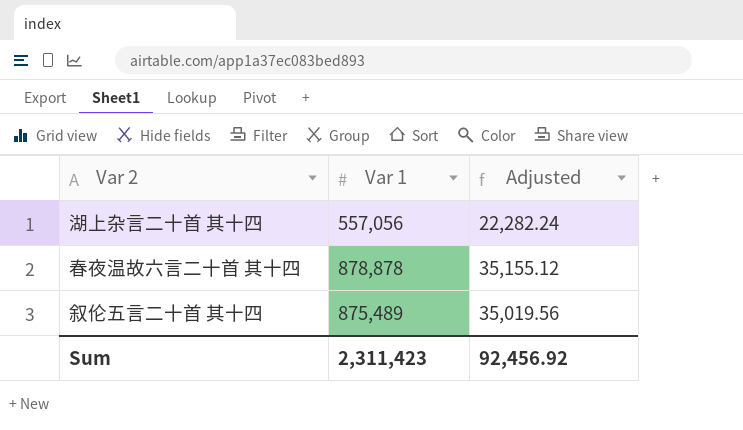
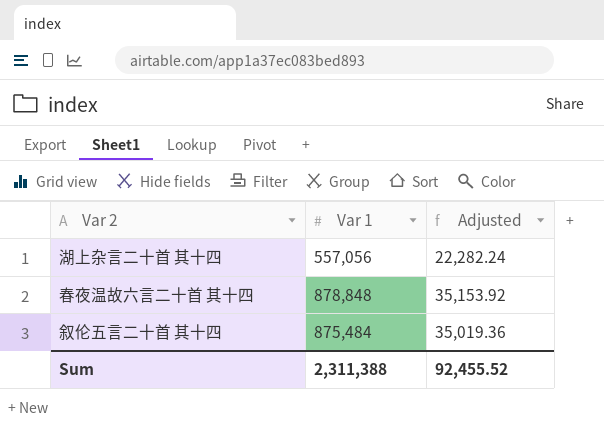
春夜温故六言二十首 其十四 | Var 1: 878,878 -> 878,848
春夜温故六言二十首 其十四 | Adjusted: 35,155.12 -> 35,153.92
叙伦五言二十首 其十四 | Var 1: 875,489 -> 875,484
叙伦五言二十首 其十四 | Adjusted: 35,019.56 -> 35,019.36
Sum | Var 1: 2,311,423 -> 2,311,388
Sum | Adjusted: 92,456.92 -> 92,455.52

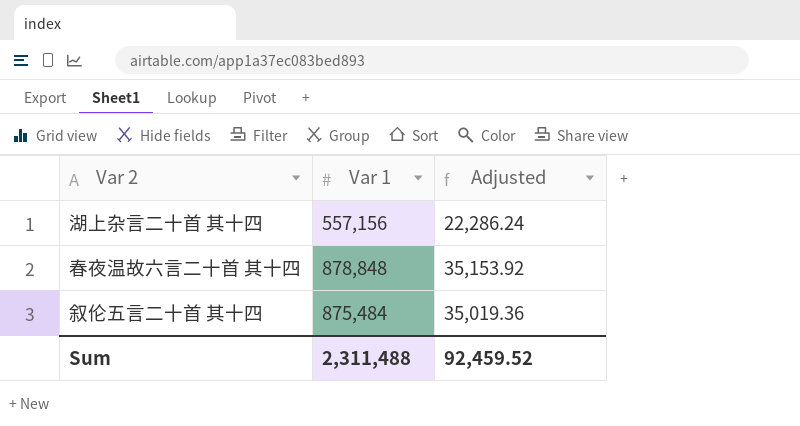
湖上杂言二十首 其十四 | Var 1: 557,056 -> 557,156
湖上杂言二十首 其十四 | Adjusted: 22,282.24 -> 22,286.24
Sum | Var 1: 2,311,388 -> 2,311,488
Sum | Adjusted: 92,455.52 -> 92,459.52

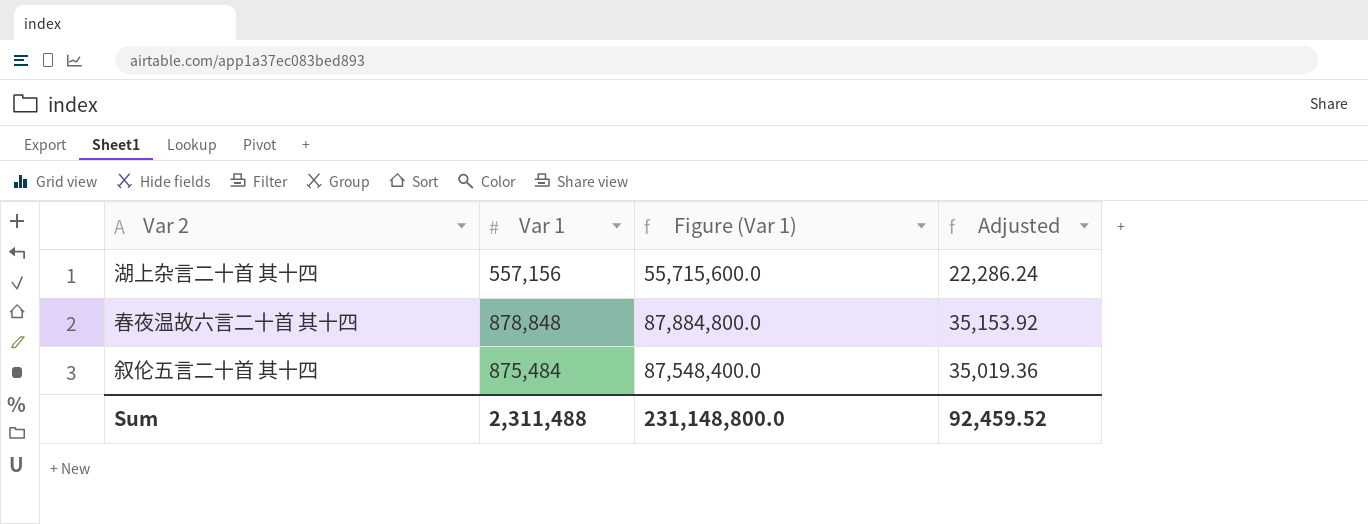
column Figure (Var 1) | formula: none -> [Var 1] * 100

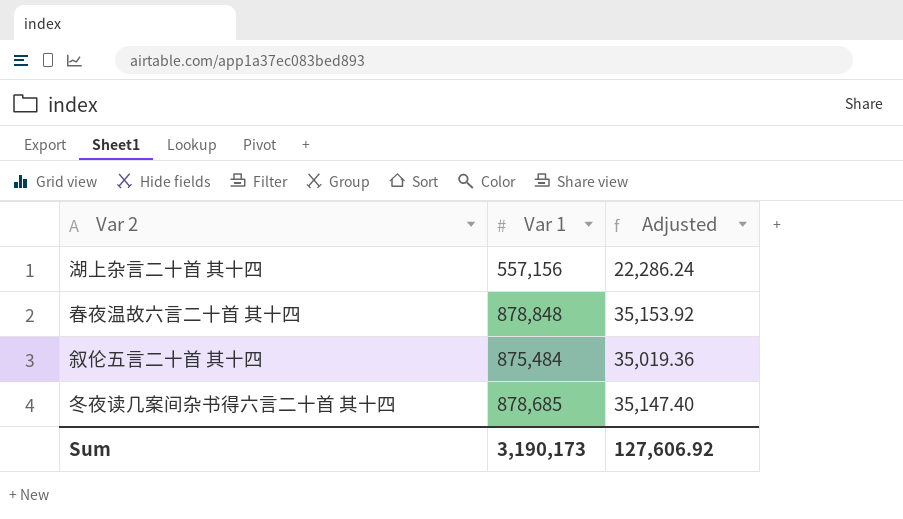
column Figure (Var 1) | formula: [Var 1] * 100 -> none
row 冬夜读几案间杂书得六言二十首 其十四: none -> 878,685 | 35,147.40
Sum | Var 1: 2,311,488 -> 3,190,173
Sum | Adjusted: 92,459.52 -> 127,606.92

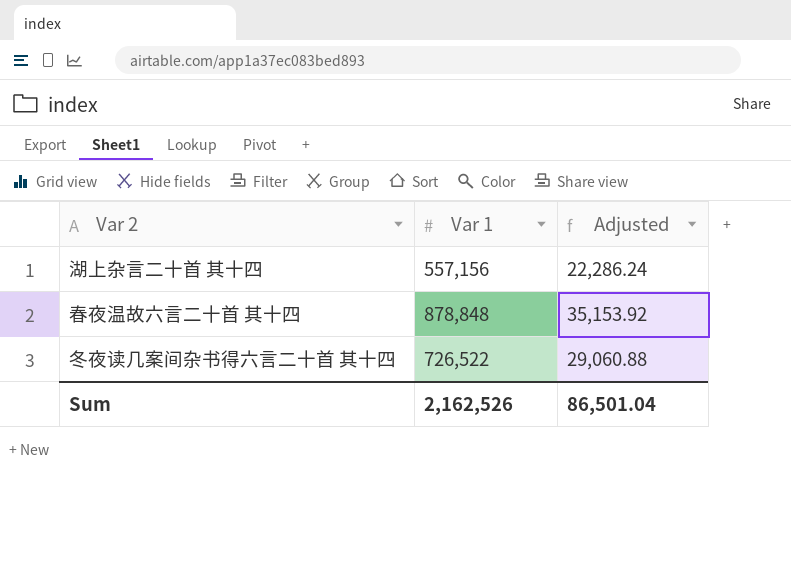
row 叙伦五言二十首 其十四: 875,484 | 35,019.36 -> none
冬夜读几案间杂书得六言二十首 其十四 | Var 1: 878,685 -> 726,522
冬夜读几案间杂书得六言二十首 其十四 | Adjusted: 35,147.40 -> 29,060.88
Sum | Var 1: 3,190,173 -> 2,162,526
Sum | Adjusted: 127,606.92 -> 86,501.04

